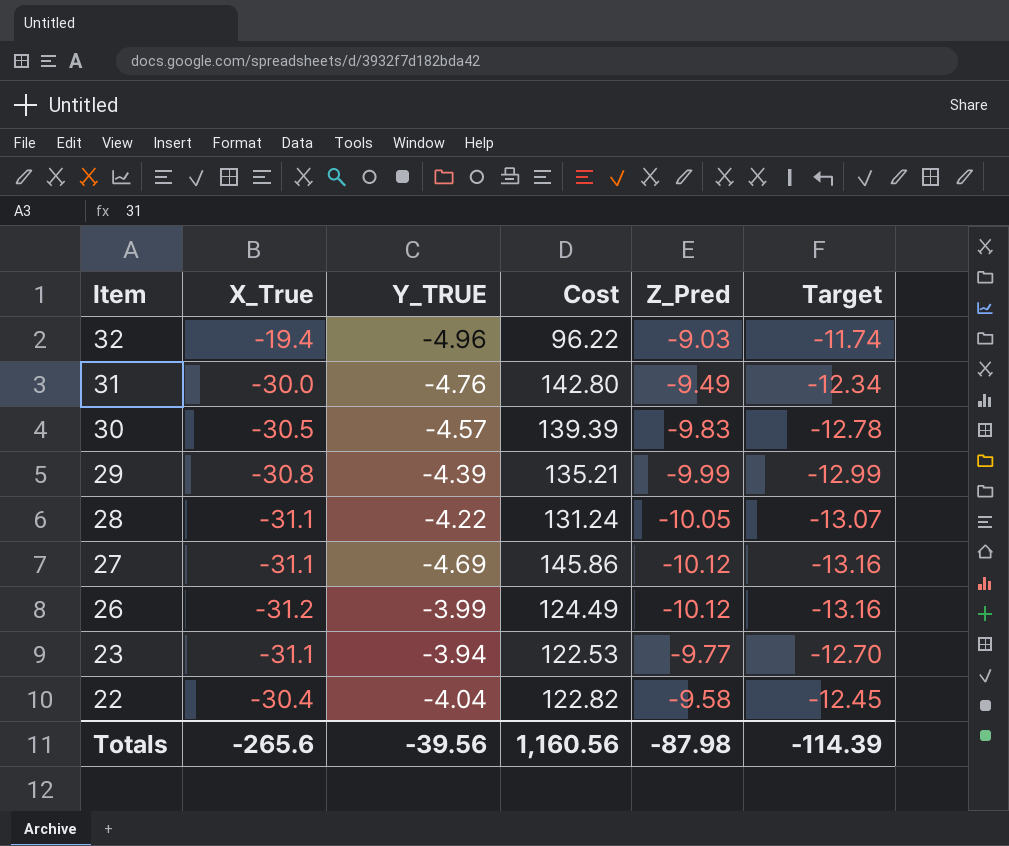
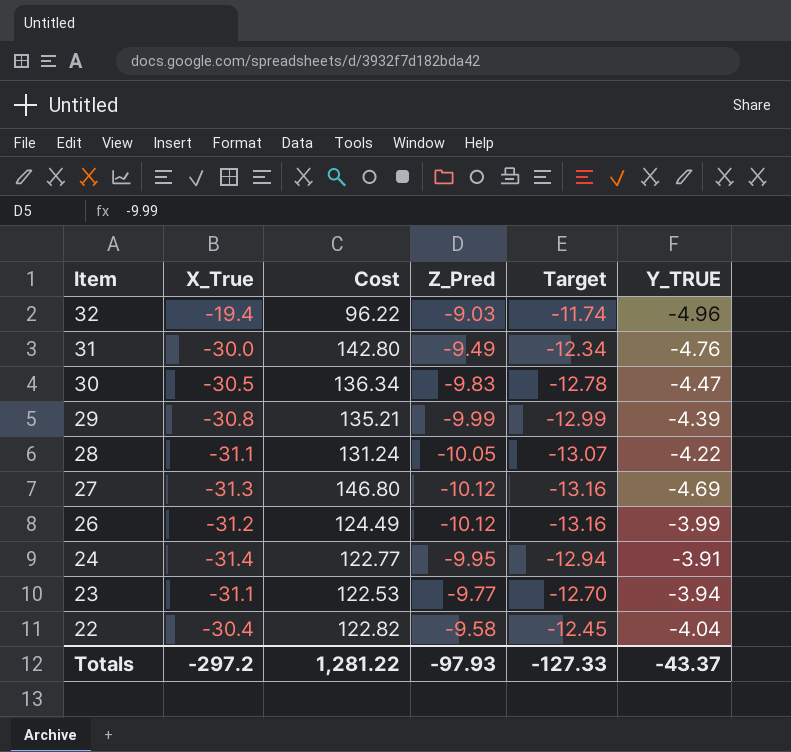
column Y_TRUE | position: 3 -> 6
30 | Cost: 139.39 -> 136.34
30 | Y_TRUE: -4.57 -> -4.47
27 | X_True: -31.1 -> -31.3
27 | Cost: 145.86 -> 146.80
row 24: none -> -31.4 | 122.77 | -9.95 | -12.94 | -3.91
Totals | X_True: -265.6 -> -297.2
Totals | Cost: 1,160.56 -> 1,281.22
Totals | Z_Pred: -87.98 -> -97.93
Totals | Target: -114.39 -> -127.33
Totals | Y_TRUE: -39.56 -> -43.37

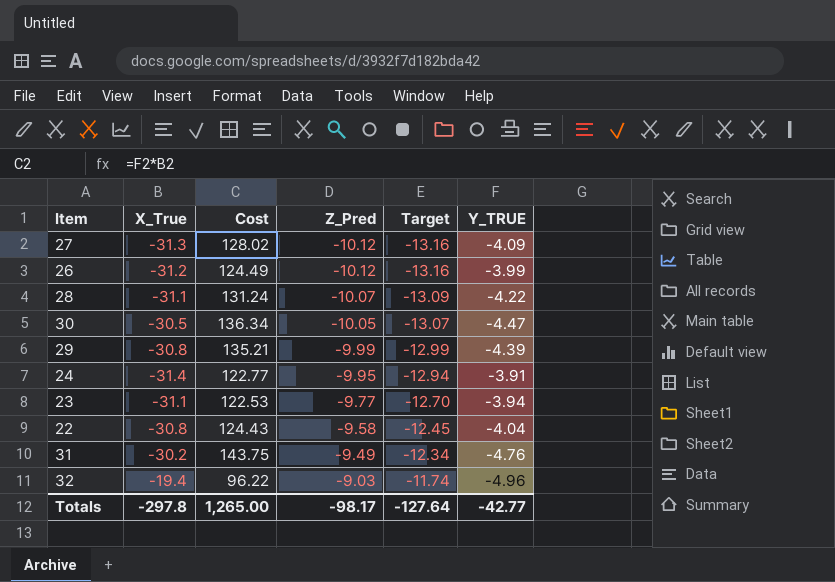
row order: Item descending -> Z_Pred ascending
27 | Cost: 146.80 -> 128.02
27 | Y_TRUE: -4.69 -> -4.09
28 | Z_Pred: -10.05 -> -10.07
28 | Target: -13.07 -> -13.09
30 | Z_Pred: -9.83 -> -10.05
30 | Target: -12.78 -> -13.07
22 | X_True: -30.4 -> -30.8
22 | Cost: 122.82 -> 124.43
31 | X_True: -30.0 -> -30.2
31 | Cost: 142.80 -> 143.75
Totals | X_True: -297.2 -> -297.8
Totals | Cost: 1,281.22 -> 1,265.00
Totals | Z_Pred: -97.93 -> -98.17
Totals | Target: -127.33 -> -127.64
Totals | Y_TRUE: -43.37 -> -42.77

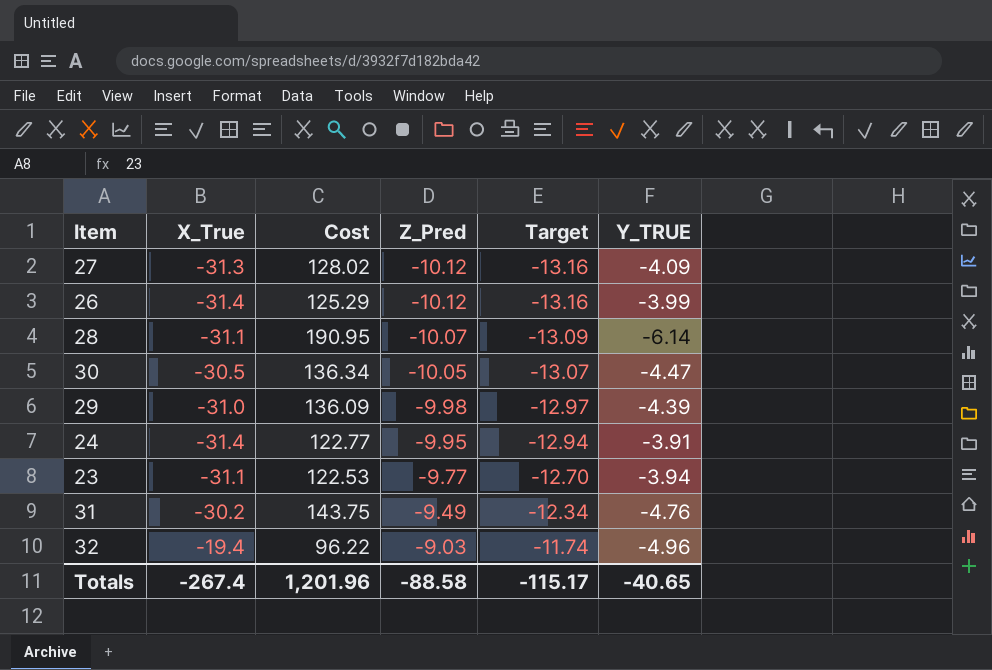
row 22: -30.8 | 124.43 | -9.58 | -12.45 | -4.04 -> none
26 | X_True: -31.2 -> -31.4
26 | Cost: 124.49 -> 125.29
28 | Cost: 131.24 -> 190.95
28 | Y_TRUE: -4.22 -> -6.14
29 | X_True: -30.8 -> -31.0
29 | Cost: 135.21 -> 136.09
29 | Z_Pred: -9.99 -> -9.98
29 | Target: -12.99 -> -12.97
Totals | X_True: -297.8 -> -267.4
Totals | Cost: 1,265.00 -> 1,201.96
Totals | Z_Pred: -98.17 -> -88.58
Totals | Target: -127.64 -> -115.17
Totals | Y_TRUE: -42.77 -> -40.65

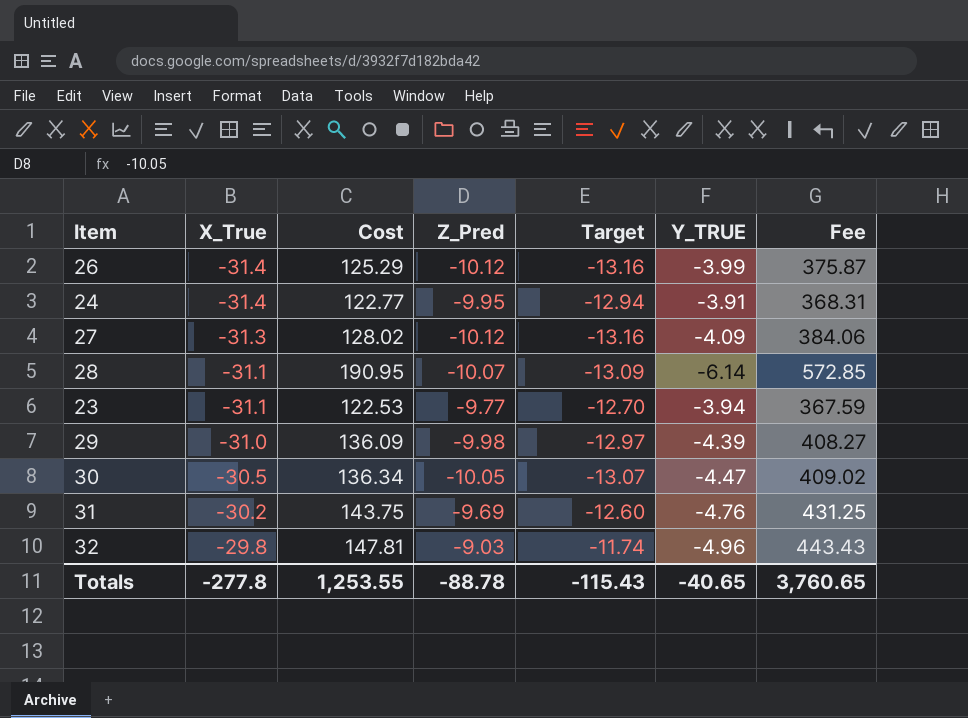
row order: Z_Pred ascending -> X_True ascending
column Fee | formula: none -> [Cost] * 3
31 | Z_Pred: -9.49 -> -9.69
31 | Target: -12.34 -> -12.60
32 | X_True: -19.4 -> -29.8
32 | Cost: 96.22 -> 147.81
Totals | X_True: -267.4 -> -277.8
Totals | Cost: 1,201.96 -> 1,253.55
Totals | Z_Pred: -88.58 -> -88.78
Totals | Target: -115.17 -> -115.43

